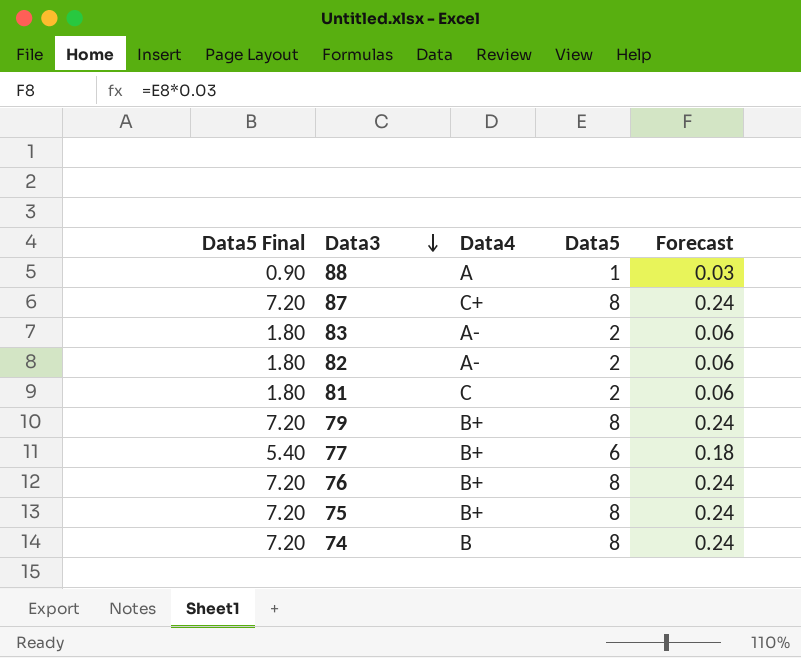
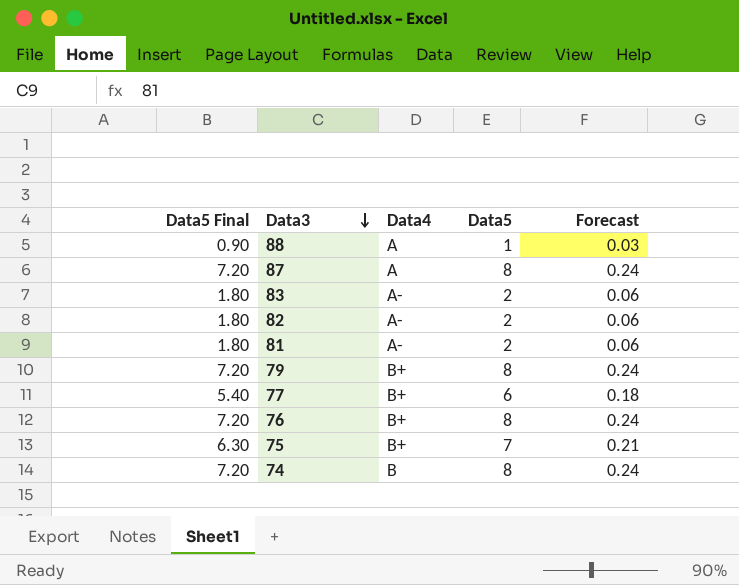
87 | Data4: C+ -> A
81 | Data4: C -> A-
75 | Data5 Final: 7.20 -> 6.30
75 | Data5: 8 -> 7
75 | Forecast: 0.24 -> 0.21

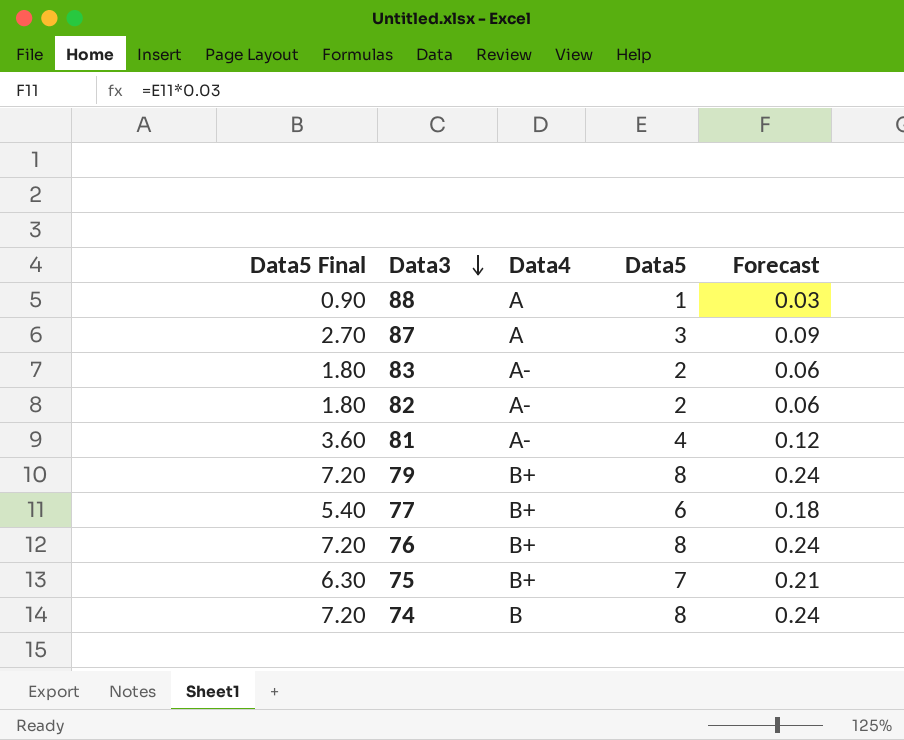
87 | Data5 Final: 7.20 -> 2.70
87 | Data5: 8 -> 3
87 | Forecast: 0.24 -> 0.09
81 | Data5 Final: 1.80 -> 3.60
81 | Data5: 2 -> 4
81 | Forecast: 0.06 -> 0.12

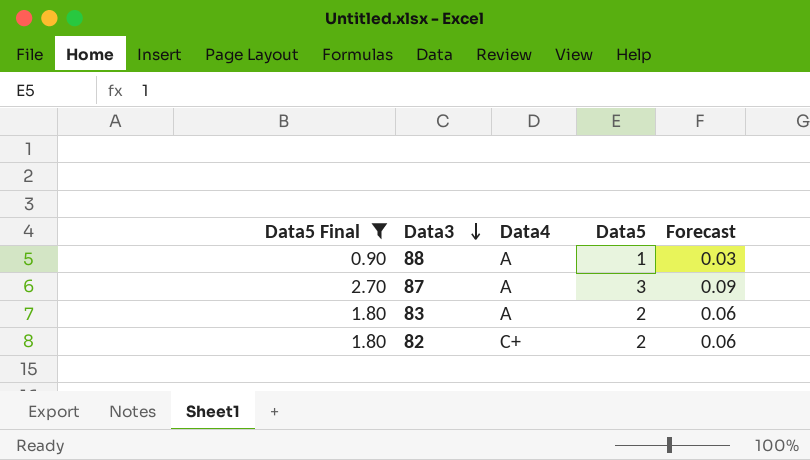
filter: none -> Data5 Final <= 2.70
83 | Data4: A- -> A
82 | Data4: A- -> C+

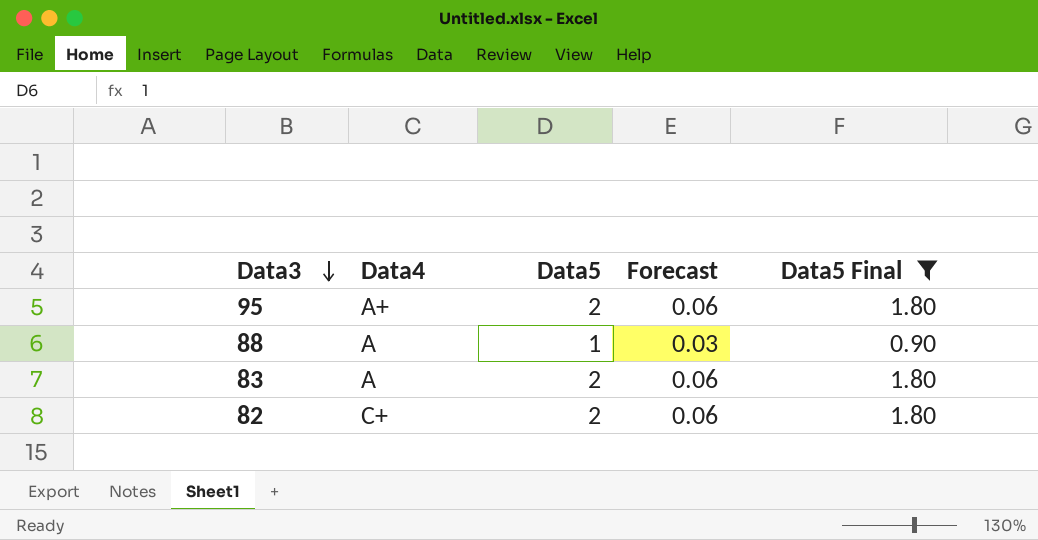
column Data5 Final | position: 1 -> 5
row 87: 2.70 | A | 3 | 0.09 -> none
row 95: none -> A+ | 2 | 0.06 | 1.80

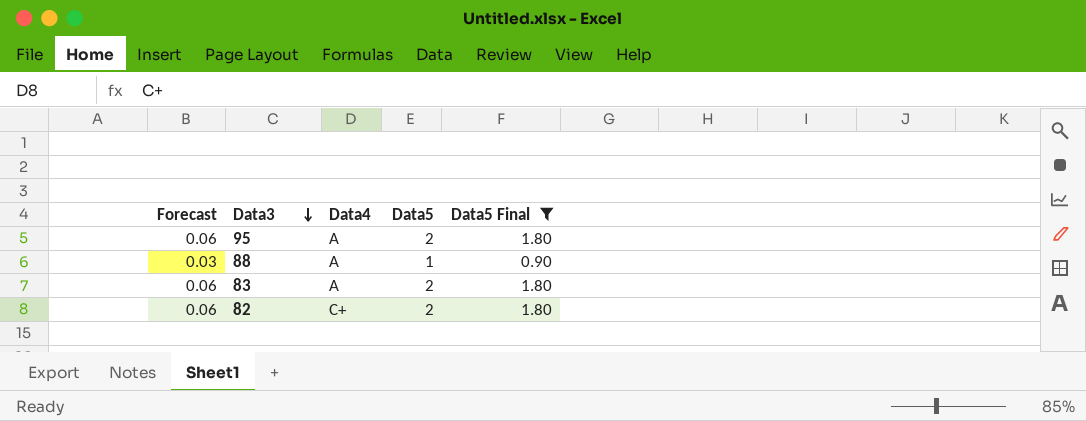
column Forecast | position: 4 -> 1
95 | Data4: A+ -> A

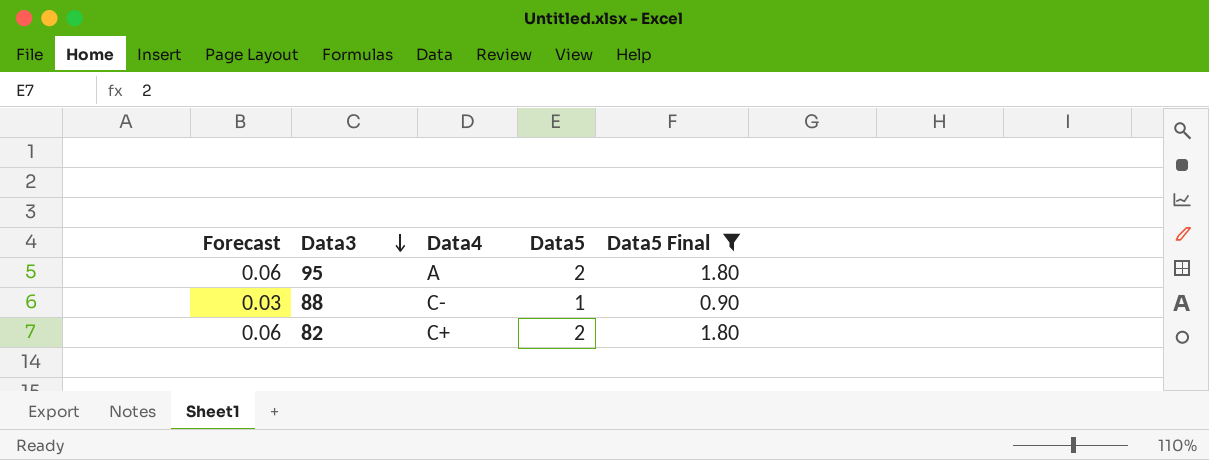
row 83: 0.06 | A | 2 | 1.80 -> none
88 | Data4: A -> C-

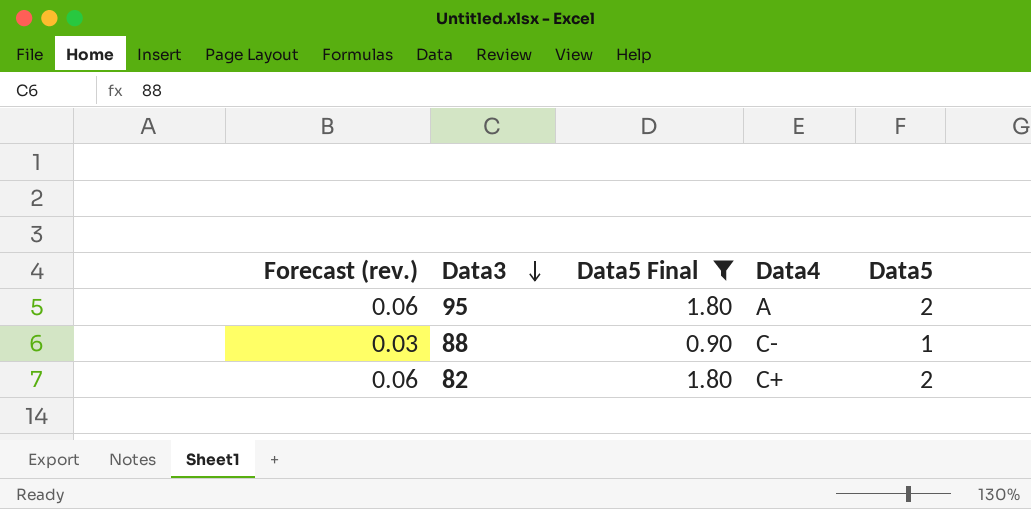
column name: Forecast -> Forecast (rev.)
column Data5 Final | position: 5 -> 3

